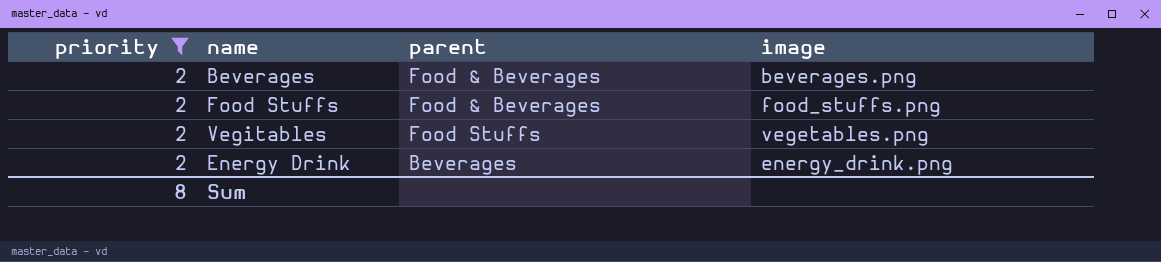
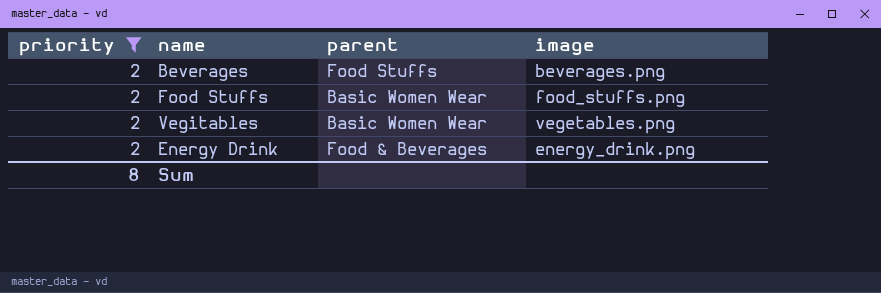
Beverages | parent: Food & Beverages -> Food Stuffs
Food Stuffs | parent: Food & Beverages -> Basic Women Wear
Vegitables | parent: Food Stuffs -> Basic Women Wear
Energy Drink | parent: Beverages -> Food & Beverages

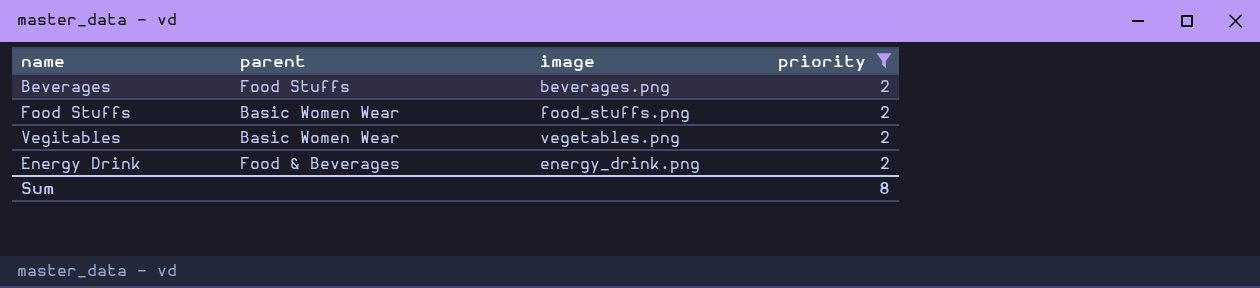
column priority | position: 1 -> 4

